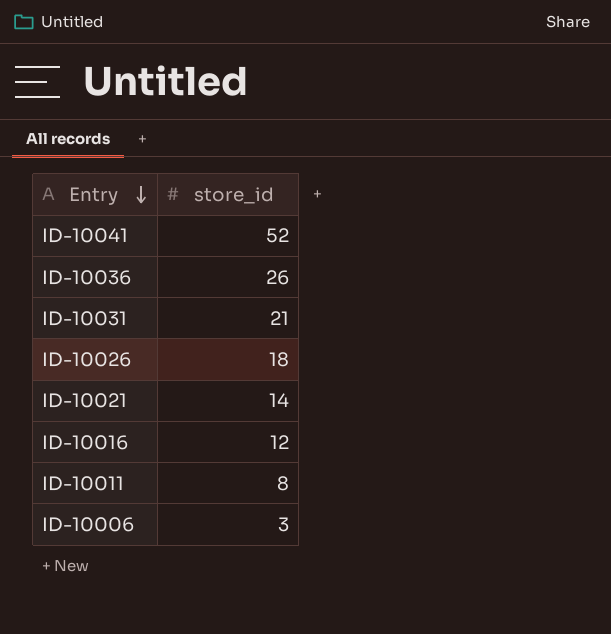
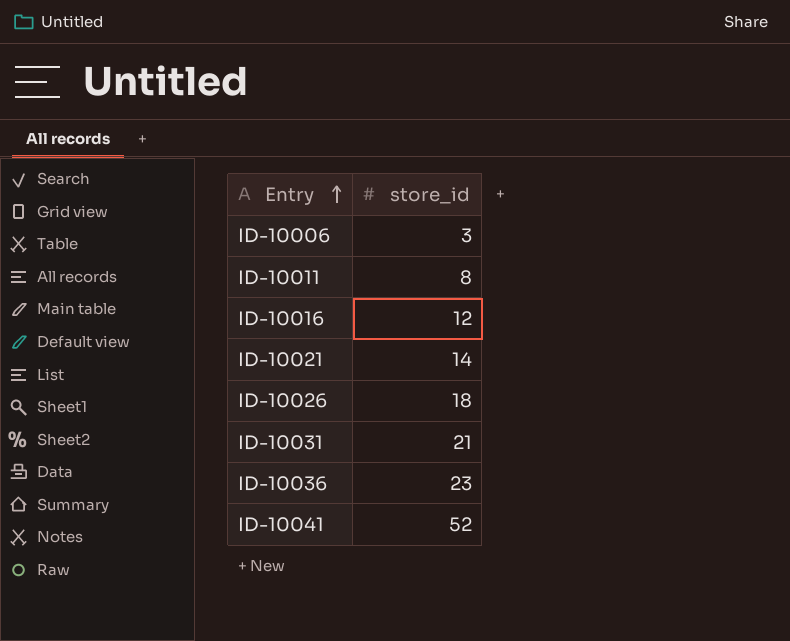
row order: Entry descending -> Entry ascending
ID-10036 | store_id: 26 -> 23

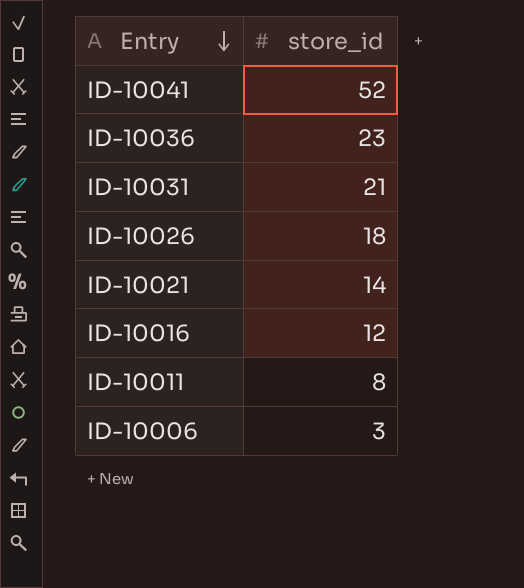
row order: Entry ascending -> Entry descending

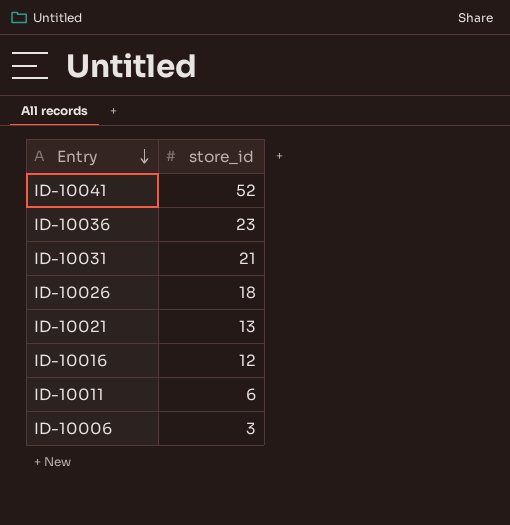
ID-10021 | store_id: 14 -> 13
ID-10011 | store_id: 8 -> 6

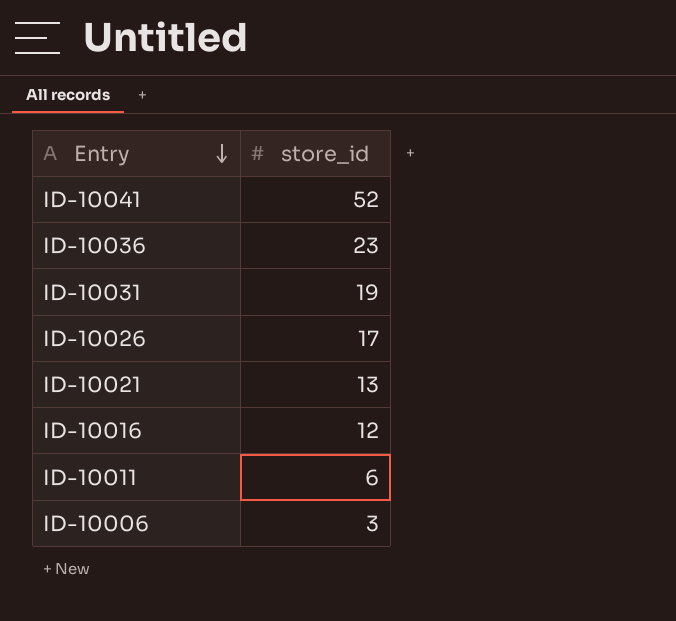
ID-10031 | store_id: 21 -> 19
ID-10026 | store_id: 18 -> 17

